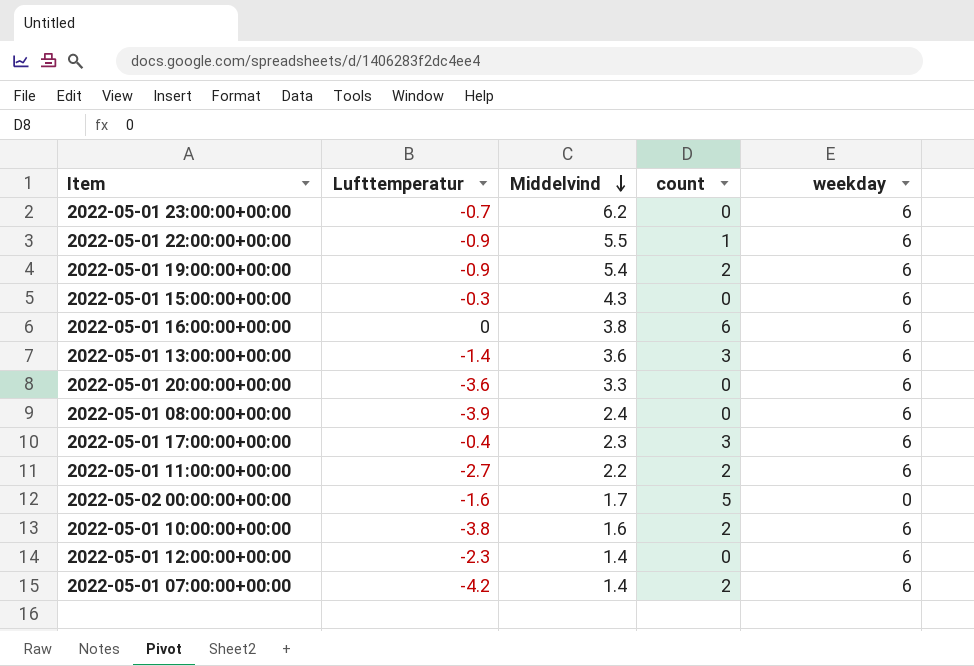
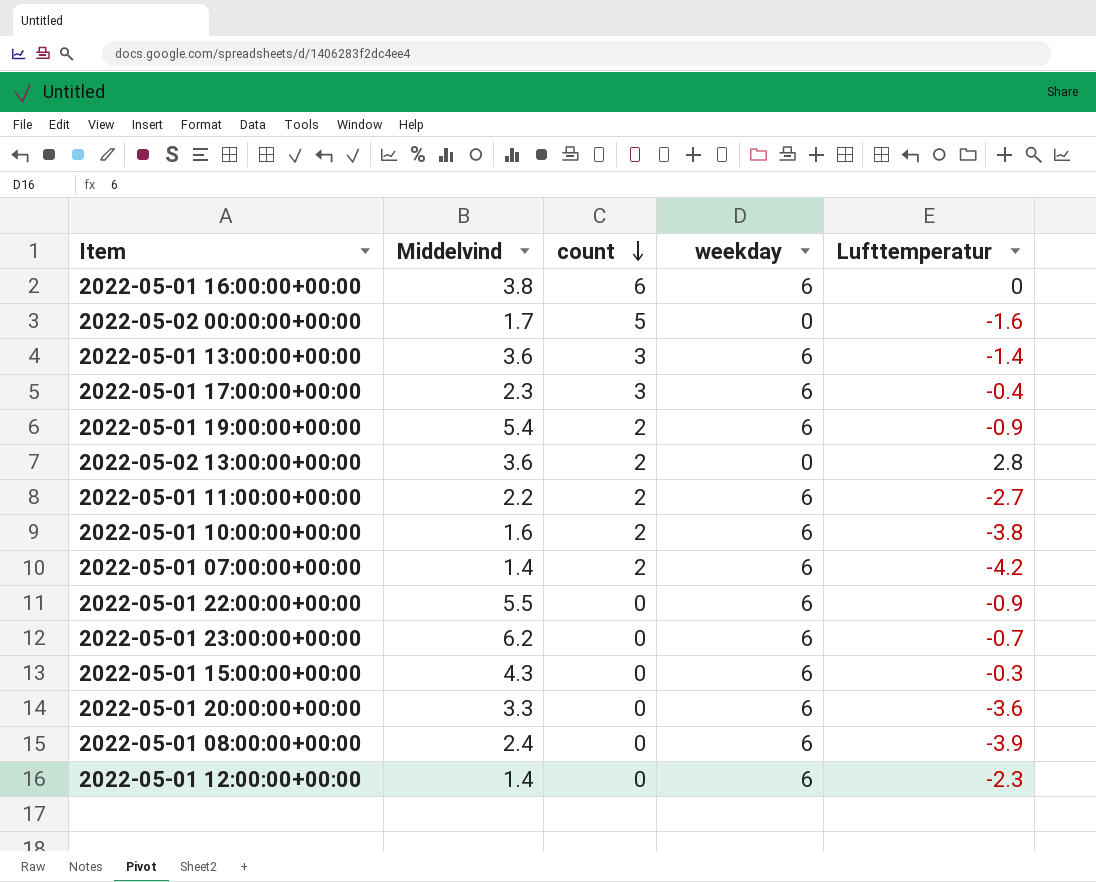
row order: Middelvind descending -> count descending
column Lufttemperatur | position: 2 -> 5
row 2022-05-02 13:00:00+00:00: none -> 3.6 | 2 | 0 | 2.8
2022-05-01 22:00:00+00:00 | count: 1 -> 0

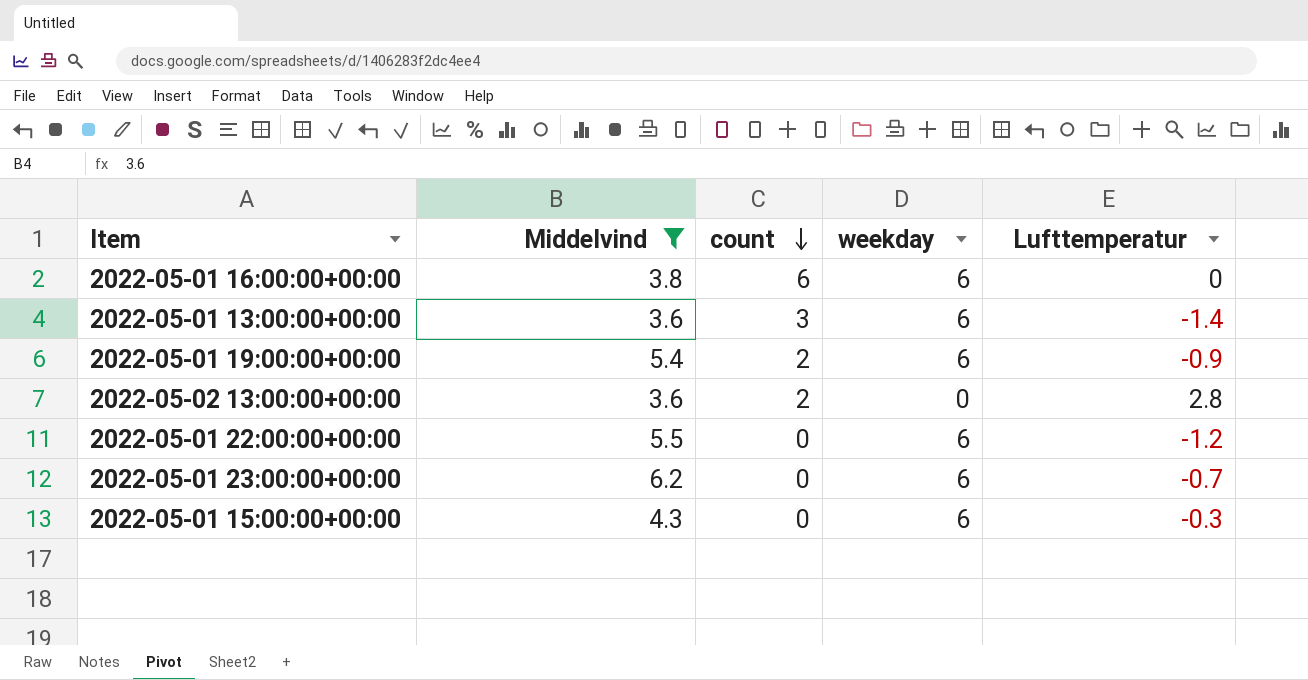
filter: none -> Middelvind >= 3.6
2022-05-01 22:00:00+00:00 | Lufttemperatur: -0.9 -> -1.2

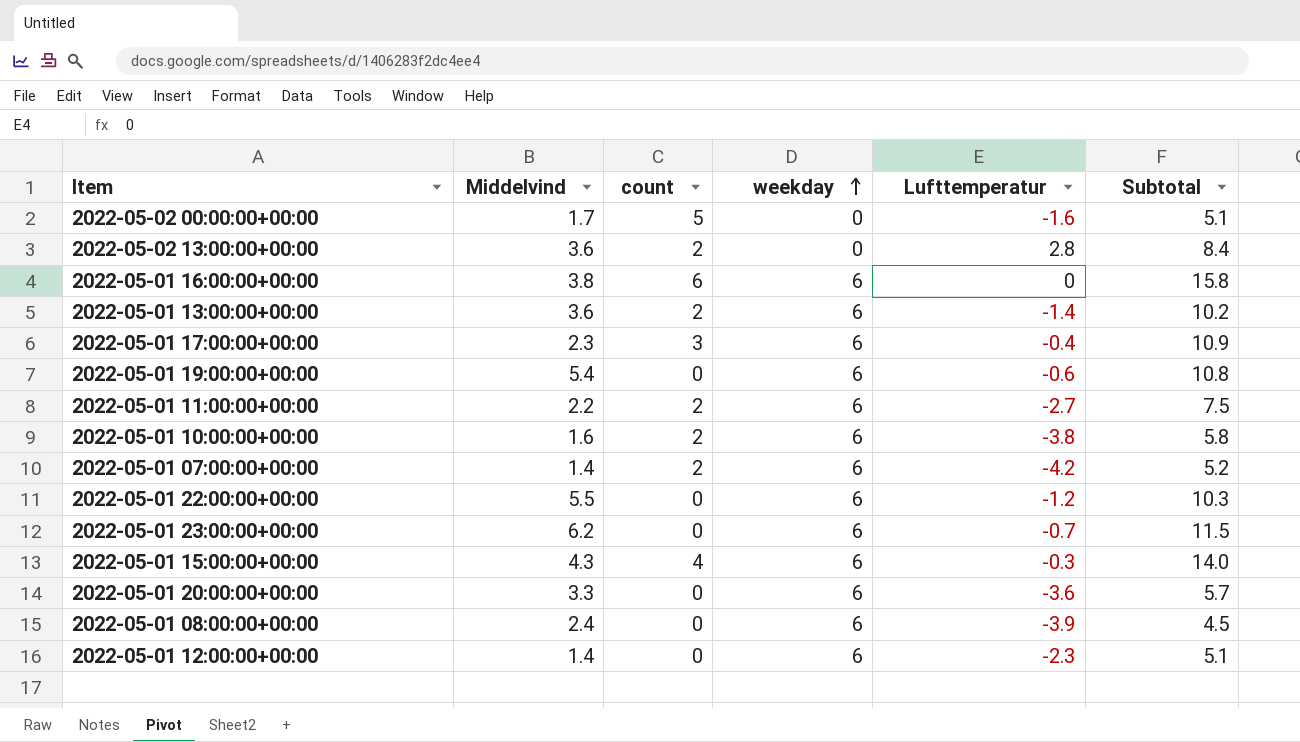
filter: Middelvind >= 3.6 -> none
row order: count descending -> weekday ascending
column Subtotal | formula: none -> [Middelvind] + [count] + [weekday] + [Lufttemperatur]
2022-05-01 13:00:00+00:00 | count: 3 -> 2
2022-05-01 19:00:00+00:00 | count: 2 -> 0
2022-05-01 19:00:00+00:00 | Lufttemperatur: -0.9 -> -0.6
2022-05-01 15:00:00+00:00 | count: 0 -> 4

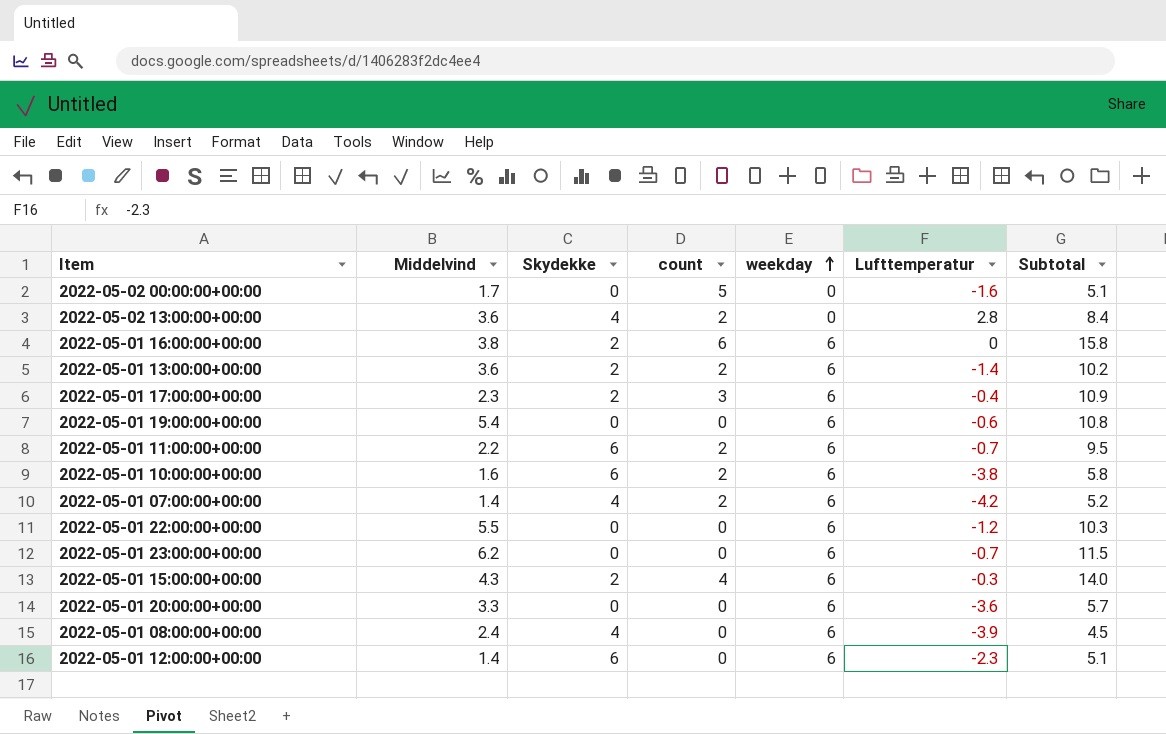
column Skydekke | position: none -> 3
2022-05-01 11:00:00+00:00 | Lufttemperatur: -2.7 -> -0.7
2022-05-01 11:00:00+00:00 | Subtotal: 7.5 -> 9.5

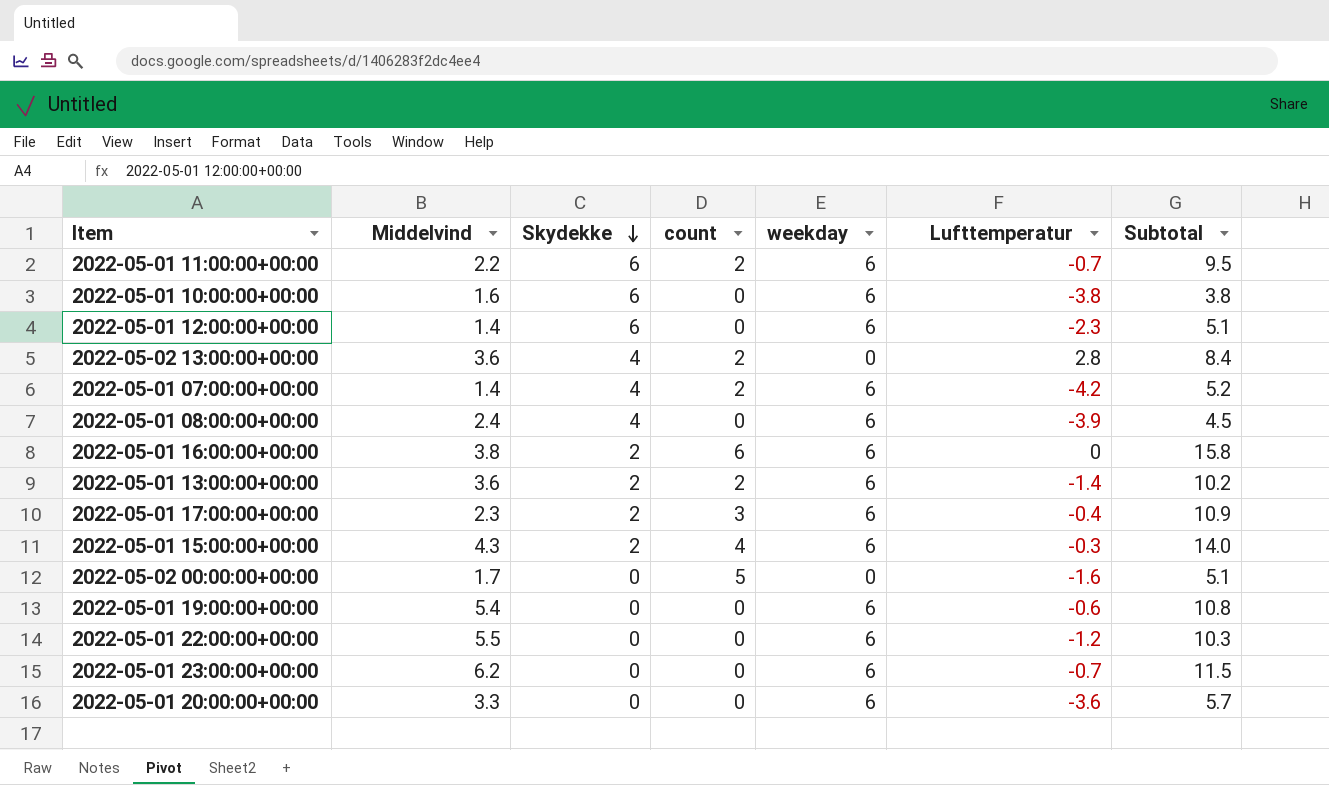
row order: weekday ascending -> Skydekke descending
2022-05-01 10:00:00+00:00 | count: 2 -> 0
2022-05-01 10:00:00+00:00 | Subtotal: 5.8 -> 3.8

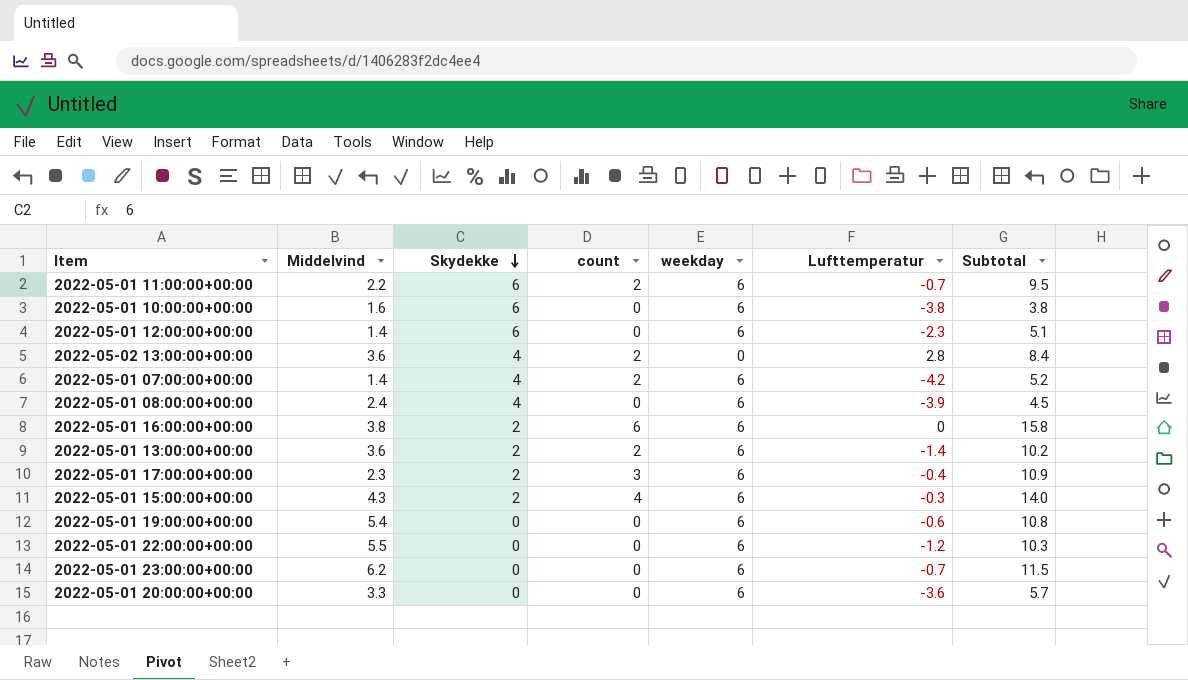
row 2022-05-02 00:00:00+00:00: 1.7 | 0 | 5 | 0 | -1.6 | 5.1 -> none

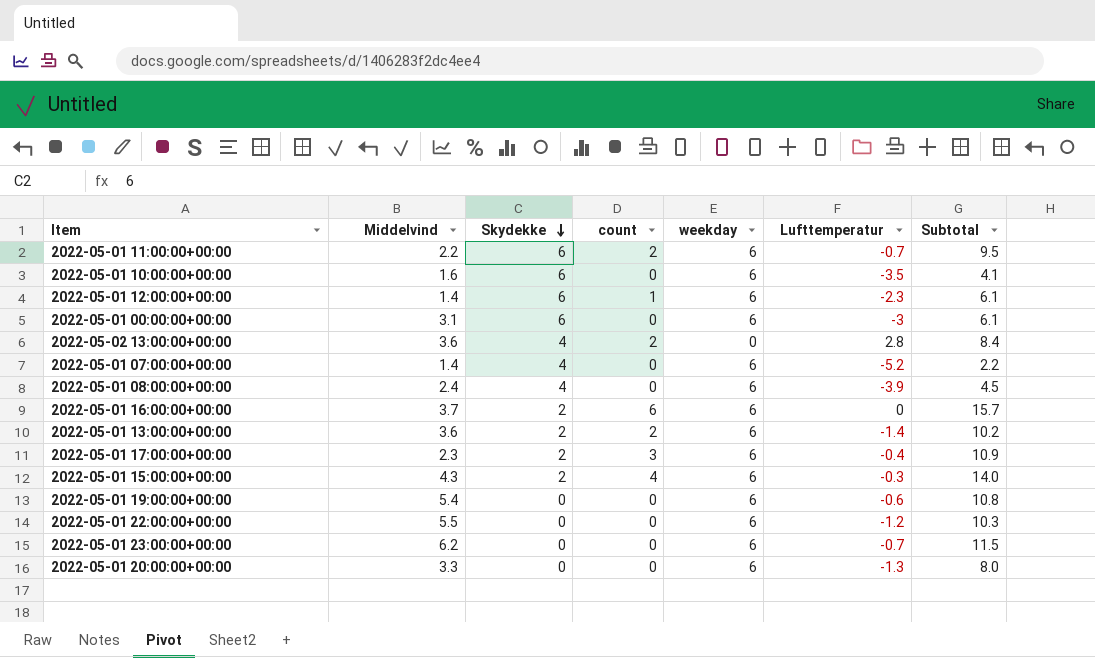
2022-05-01 10:00:00+00:00 | Lufttemperatur: -3.8 -> -3.5
2022-05-01 10:00:00+00:00 | Subtotal: 3.8 -> 4.1
2022-05-01 12:00:00+00:00 | count: 0 -> 1
2022-05-01 12:00:00+00:00 | Subtotal: 5.1 -> 6.1
row 2022-05-01 00:00:00+00:00: none -> 3.1 | 6 | 0 | 6 | -3 | 6.1
2022-05-01 07:00:00+00:00 | count: 2 -> 0
2022-05-01 07:00:00+00:00 | Lufttemperatur: -4.2 -> -5.2
2022-05-01 07:00:00+00:00 | Subtotal: 5.2 -> 2.2
2022-05-01 16:00:00+00:00 | Middelvind: 3.8 -> 3.7
2022-05-01 16:00:00+00:00 | Subtotal: 15.8 -> 15.7
2022-05-01 20:00:00+00:00 | Lufttemperatur: -3.6 -> -1.3
2022-05-01 20:00:00+00:00 | Subtotal: 5.7 -> 8.0

